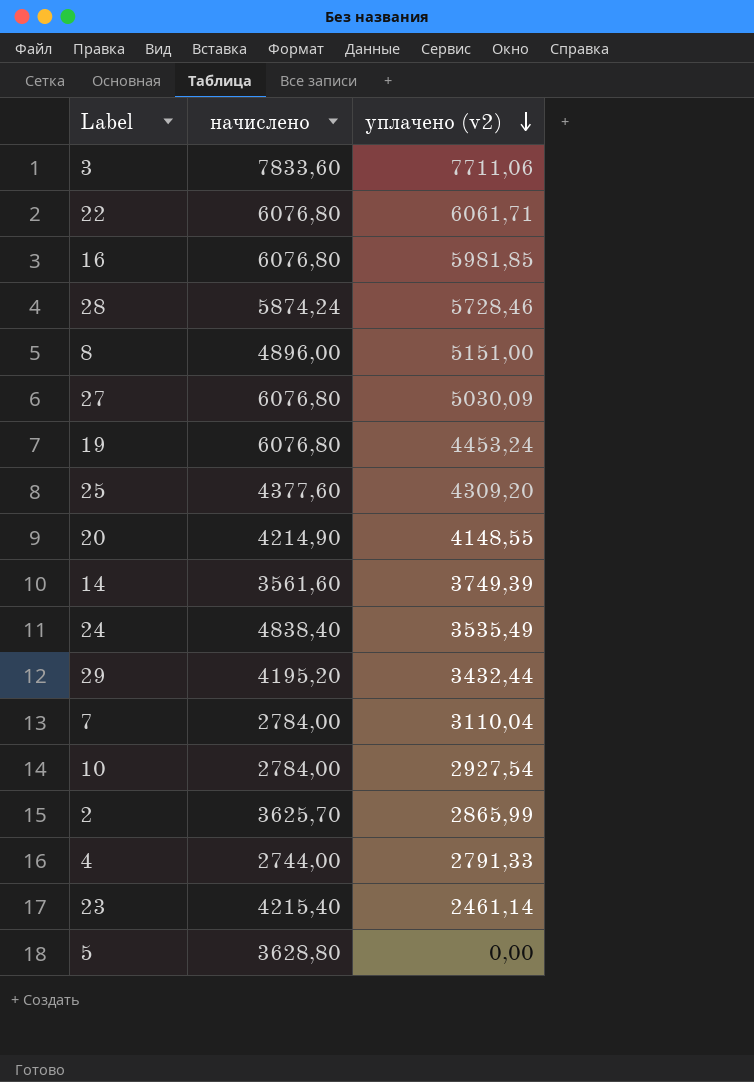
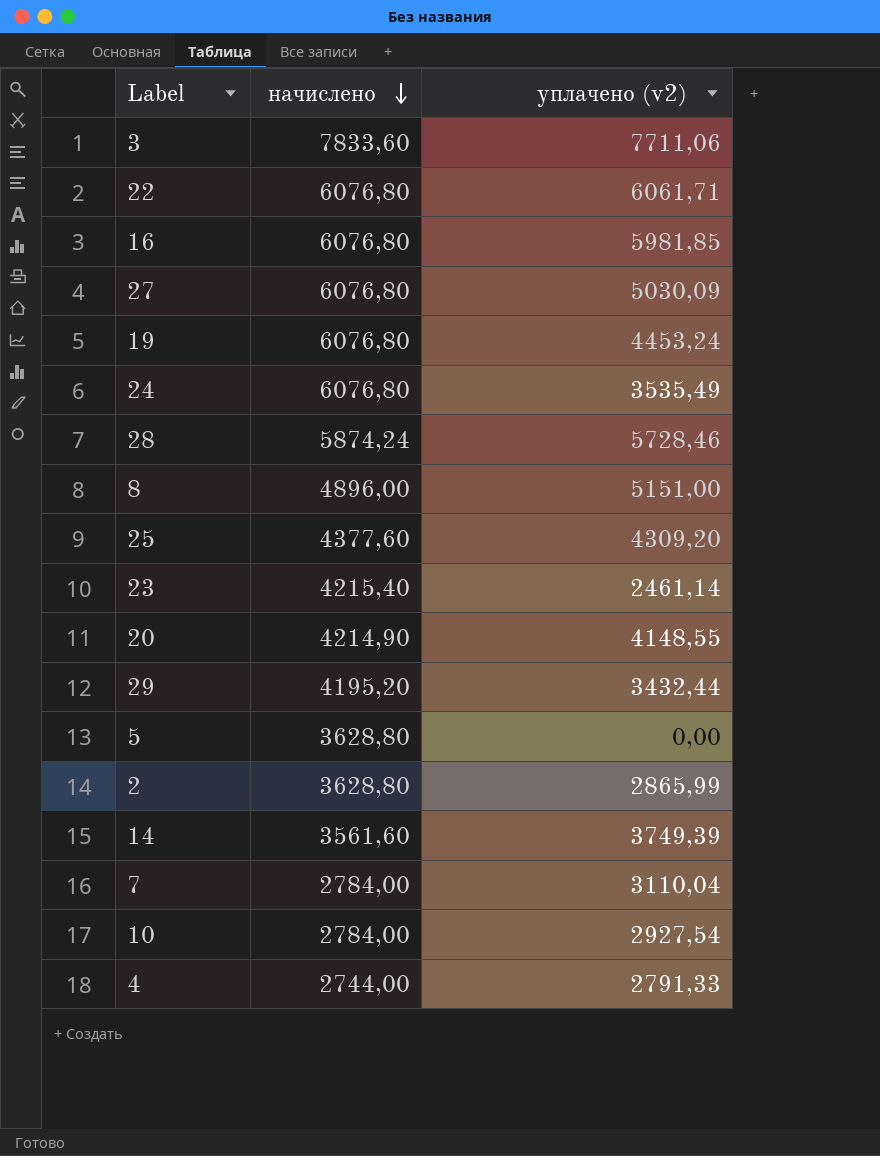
row order: уплачено (v2) descending -> начислено descending
24 | начислено: 4838,40 -> 6076,80
2 | начислено: 3625,70 -> 3628,80

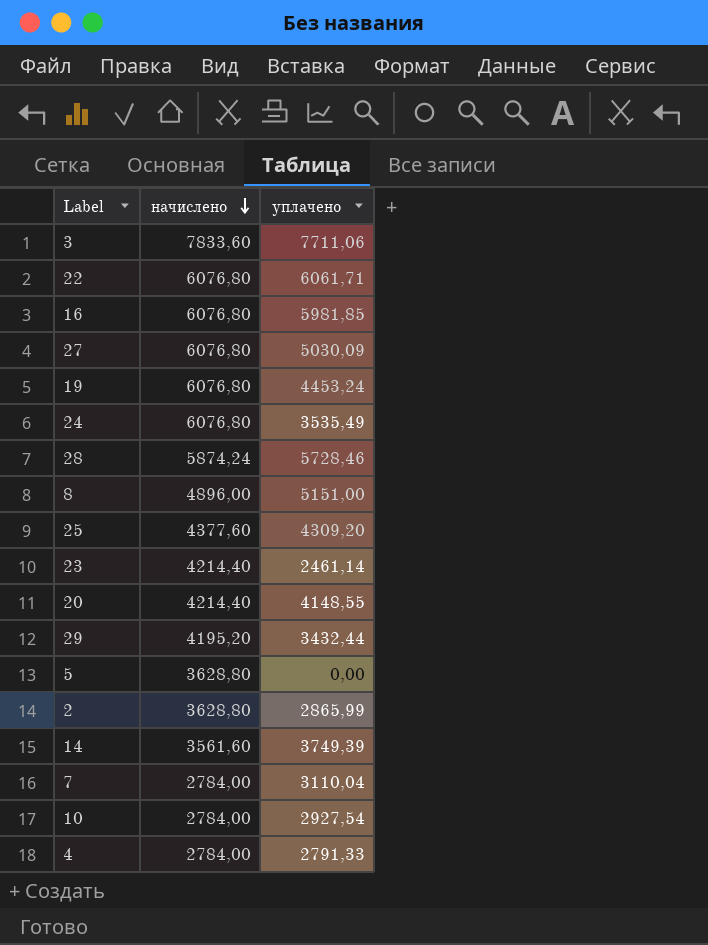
column name: уплачено (v2) -> уплачено
23 | начислено: 4215,40 -> 4214,40
20 | начислено: 4214,90 -> 4214,40
4 | начислено: 2744,00 -> 2784,00

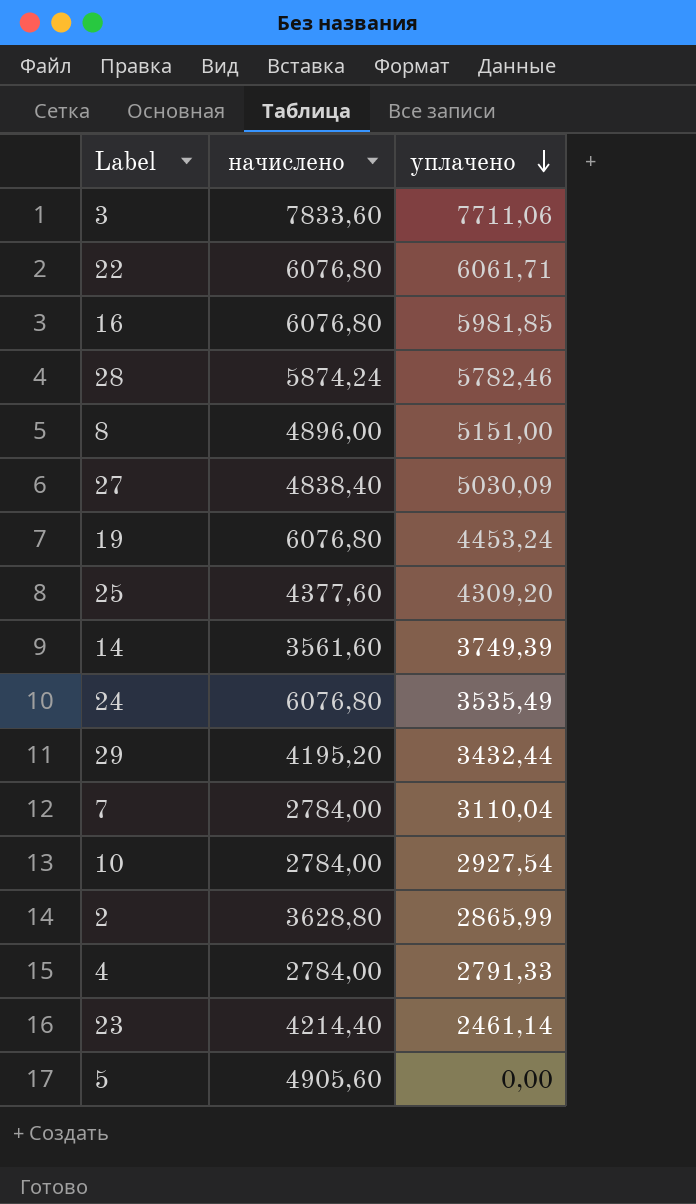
row order: начислено descending -> уплачено descending
row 20: 4214,40 | 4148,55 -> none
28 | уплачено: 5728,46 -> 5782,46
27 | начислено: 6076,80 -> 4838,40
5 | начислено: 3628,80 -> 4905,60

